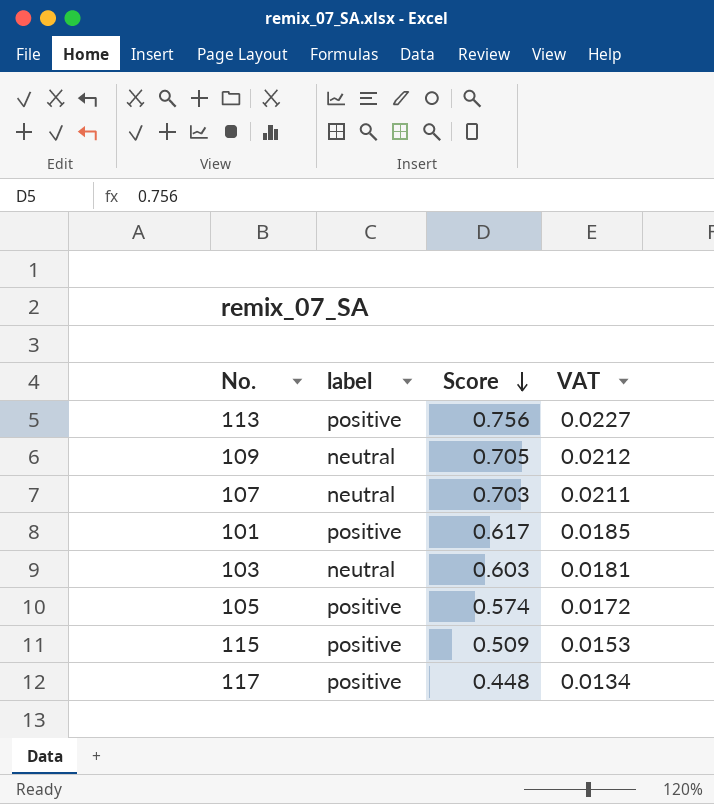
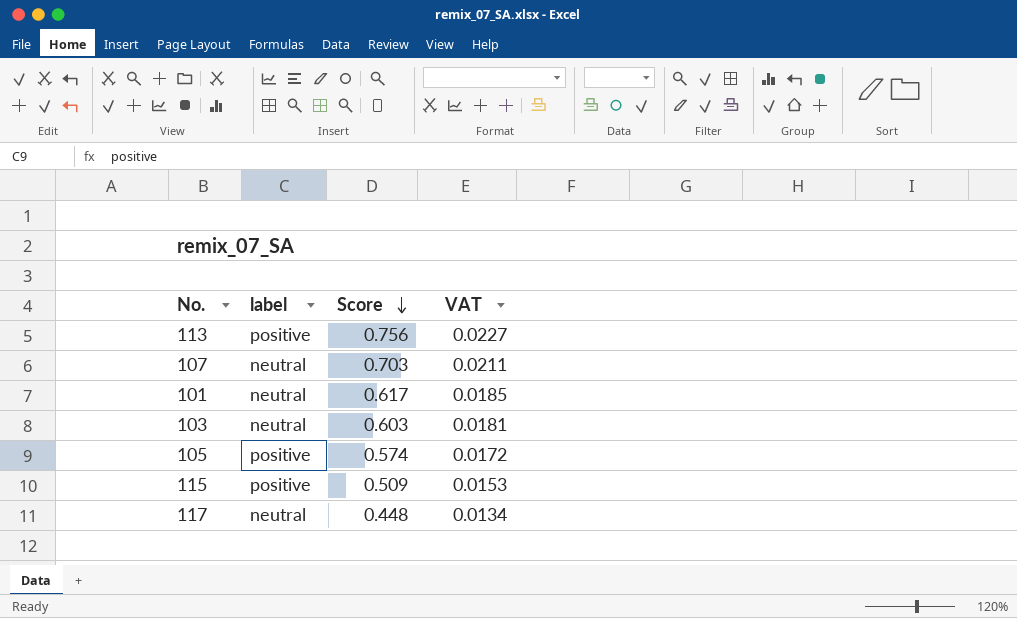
row 109: neutral | 0.705 | 0.0212 -> none
101 | label: positive -> neutral
117 | label: positive -> neutral

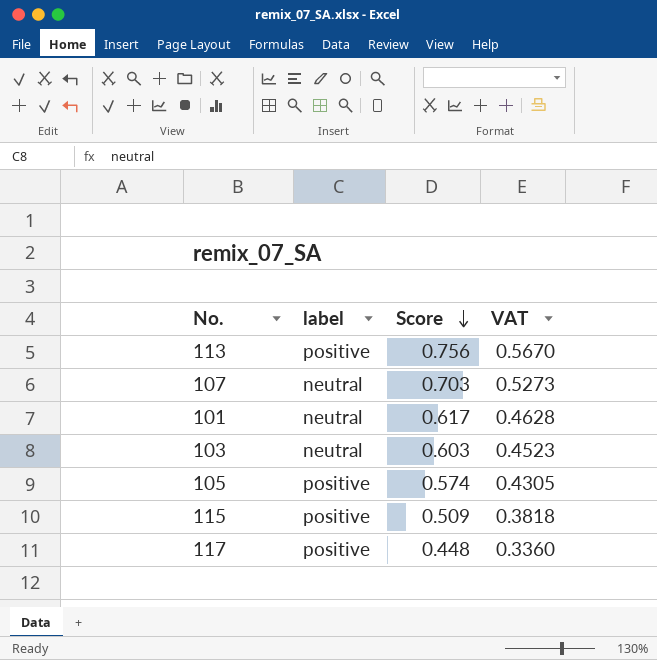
column VAT | formula: [Score] * 0.03 -> [Score] * 0.75
117 | label: neutral -> positive

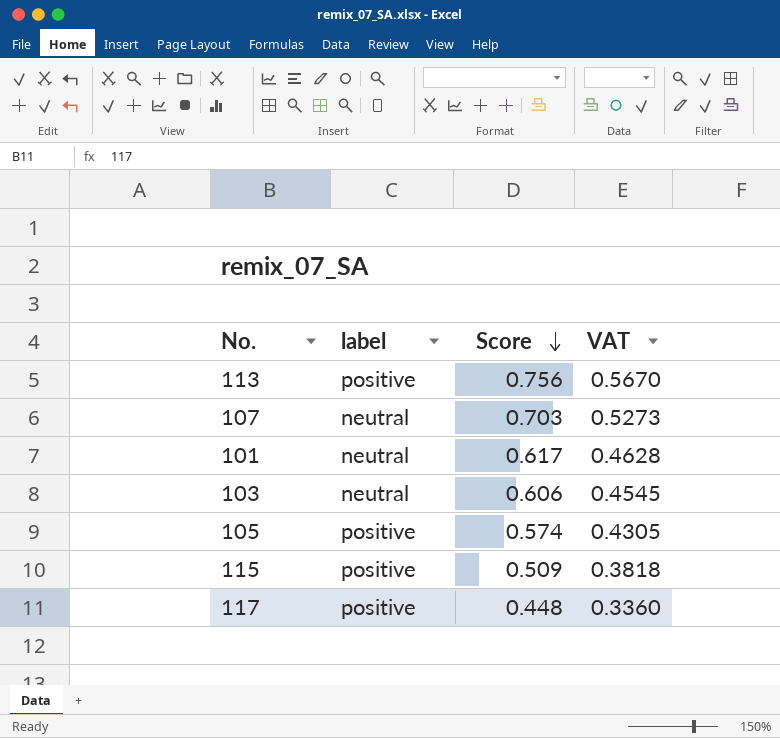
103 | Score: 0.603 -> 0.606
103 | VAT: 0.4523 -> 0.4545

